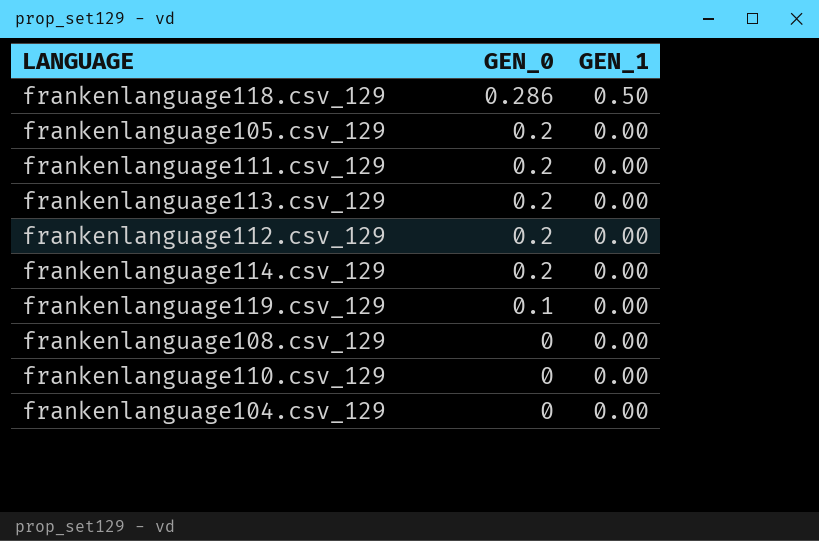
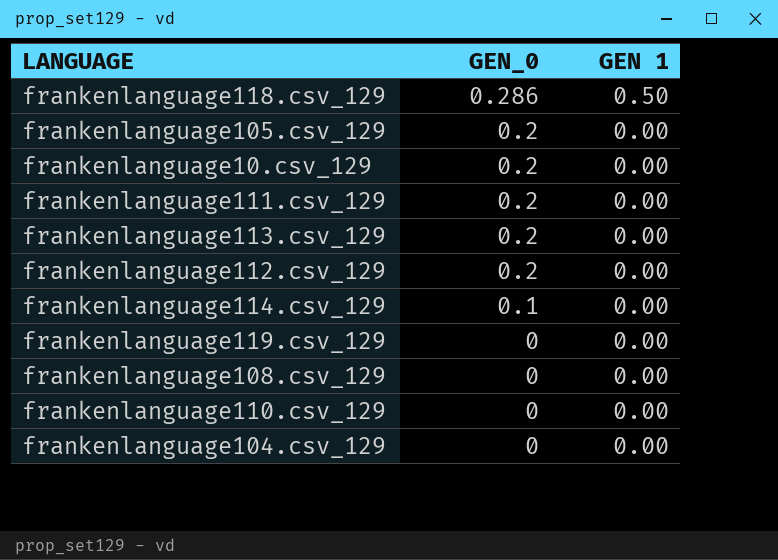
column name: GEN_1 -> GEN 1
row frankenlanguage10.csv_129: none -> 0.2 | 0.00
frankenlanguage114.csv_129 | GEN_0: 0.2 -> 0.1
frankenlanguage119.csv_129 | GEN_0: 0.1 -> 0

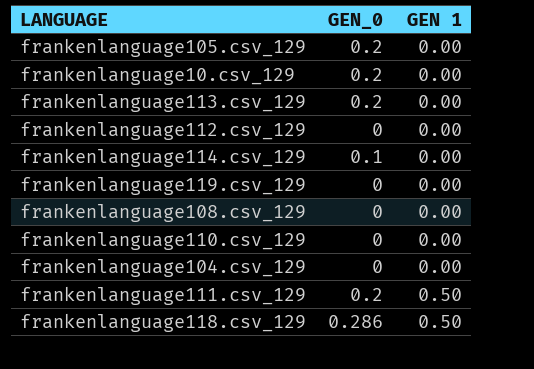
row order: GEN_0 descending -> GEN 1 ascending
frankenlanguage112.csv_129 | GEN_0: 0.2 -> 0
frankenlanguage111.csv_129 | GEN 1: 0.00 -> 0.50

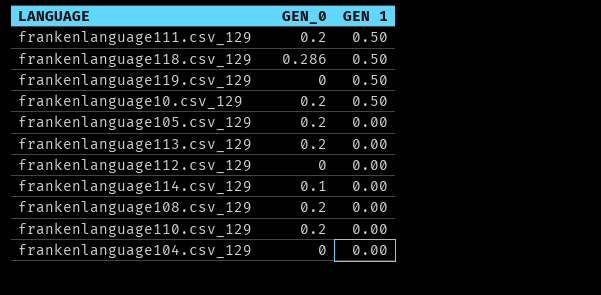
row order: GEN 1 ascending -> GEN 1 descending
frankenlanguage119.csv_129 | GEN 1: 0.00 -> 0.50
frankenlanguage10.csv_129 | GEN 1: 0.00 -> 0.50
frankenlanguage108.csv_129 | GEN_0: 0 -> 0.2
frankenlanguage110.csv_129 | GEN_0: 0 -> 0.2

